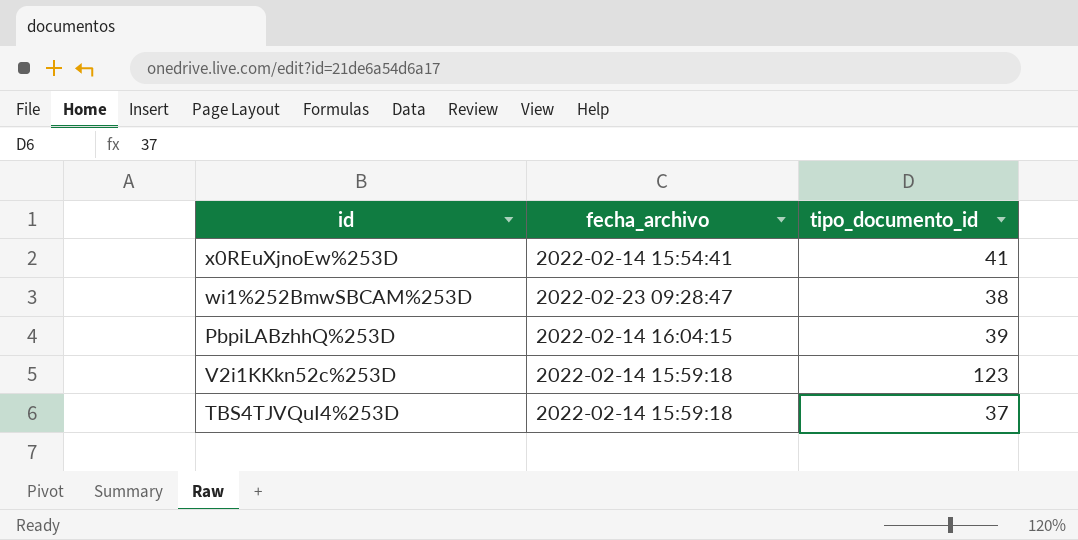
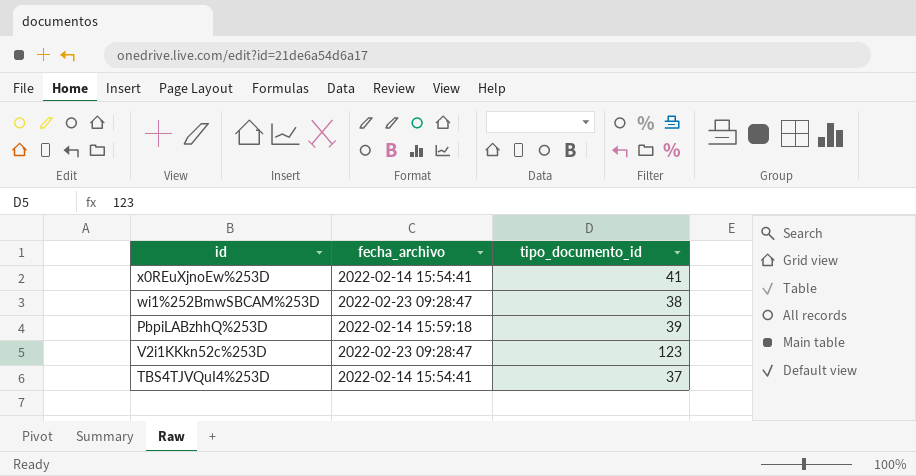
PbpiLABzhhQ%253D | fecha_archivo: 2022-02-14 16:04:15 -> 2022-02-14 15:59:18
V2i1KKkn52c%253D | fecha_archivo: 2022-02-14 15:59:18 -> 2022-02-23 09:28:47
TBS4TJVQuI4%253D | fecha_archivo: 2022-02-14 15:59:18 -> 2022-02-14 15:54:41

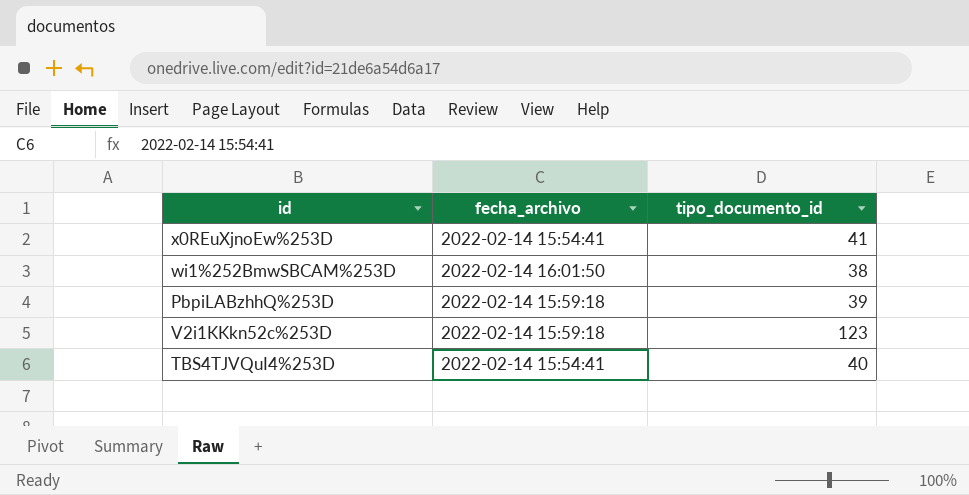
wi1%252BmwSBCAM%253D | fecha_archivo: 2022-02-23 09:28:47 -> 2022-02-14 16:01:50
V2i1KKkn52c%253D | fecha_archivo: 2022-02-23 09:28:47 -> 2022-02-14 15:59:18
TBS4TJVQuI4%253D | tipo_documento_id: 37 -> 40

